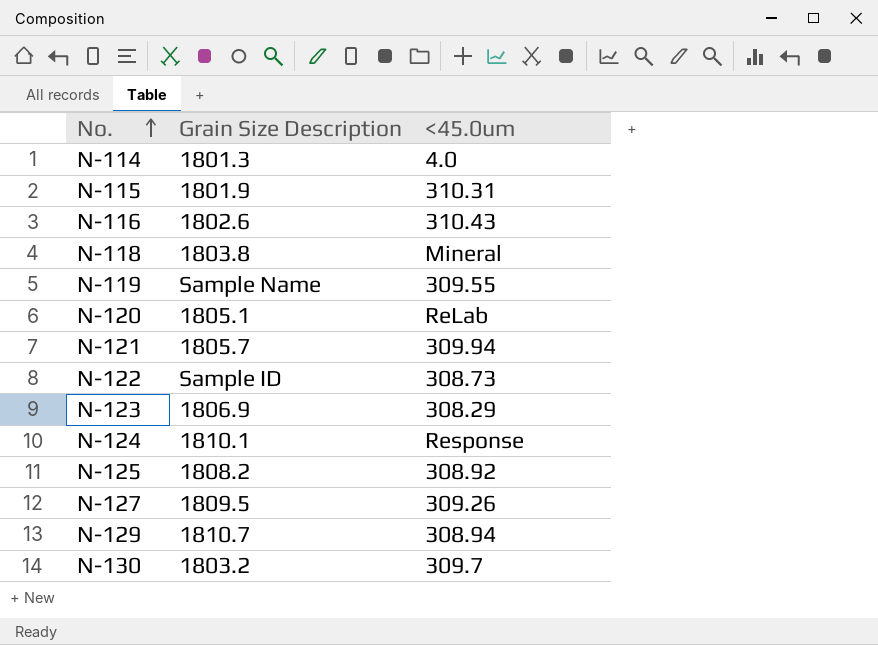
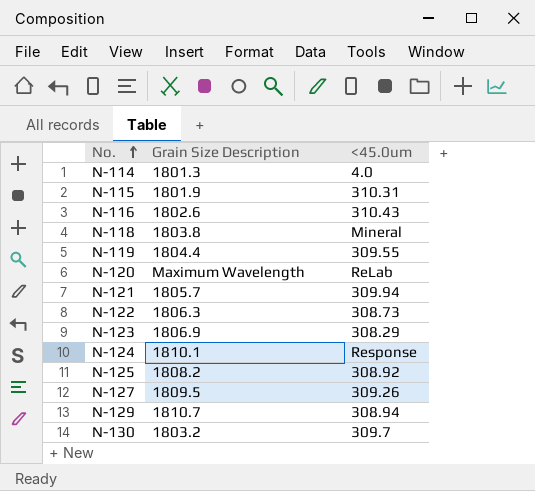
N-119 | Grain Size Description: Sample Name -> 1804.4
N-120 | Grain Size Description: 1805.1 -> Maximum Wavelength
N-122 | Grain Size Description: Sample ID -> 1806.3

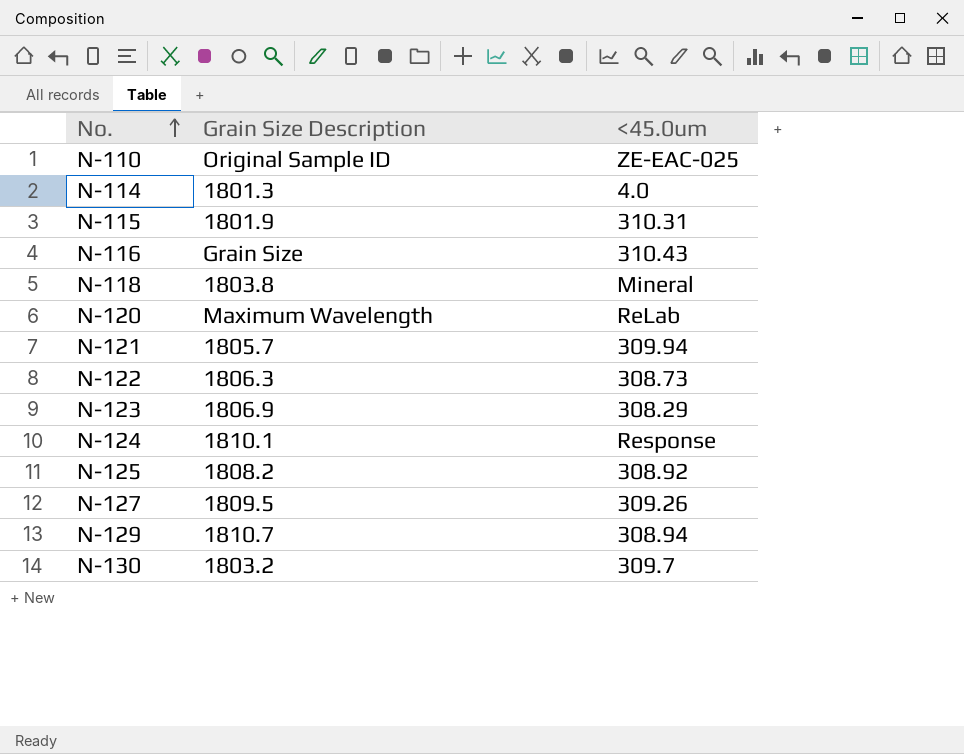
row N-119: 1804.4 | 309.55 -> none
row N-110: none -> Original Sample ID | ZE-EAC-025
N-116 | Grain Size Description: 1802.6 -> Grain Size

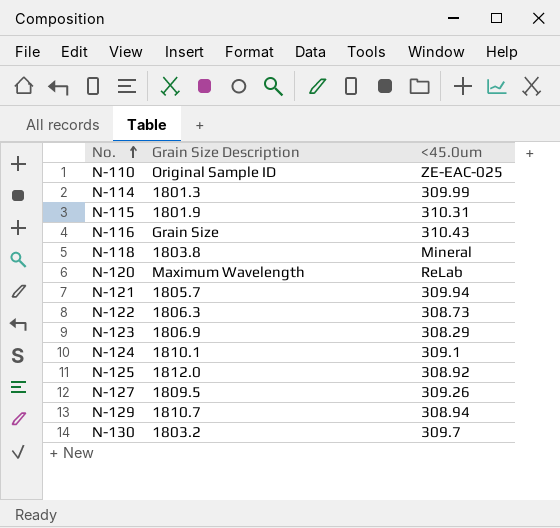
N-114 | <45.0um: 4.0 -> 309.99
N-124 | <45.0um: Response -> 309.1
N-125 | Grain Size Description: 1808.2 -> 1812.0

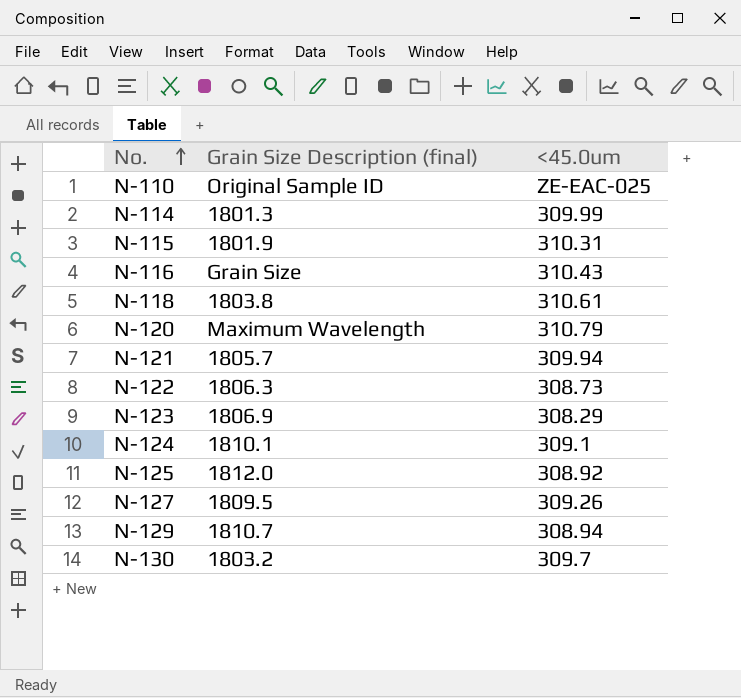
column name: Grain Size Description -> Grain Size Description (final)
N-118 | <45.0um: Mineral -> 310.61
N-120 | <45.0um: ReLab -> 310.79

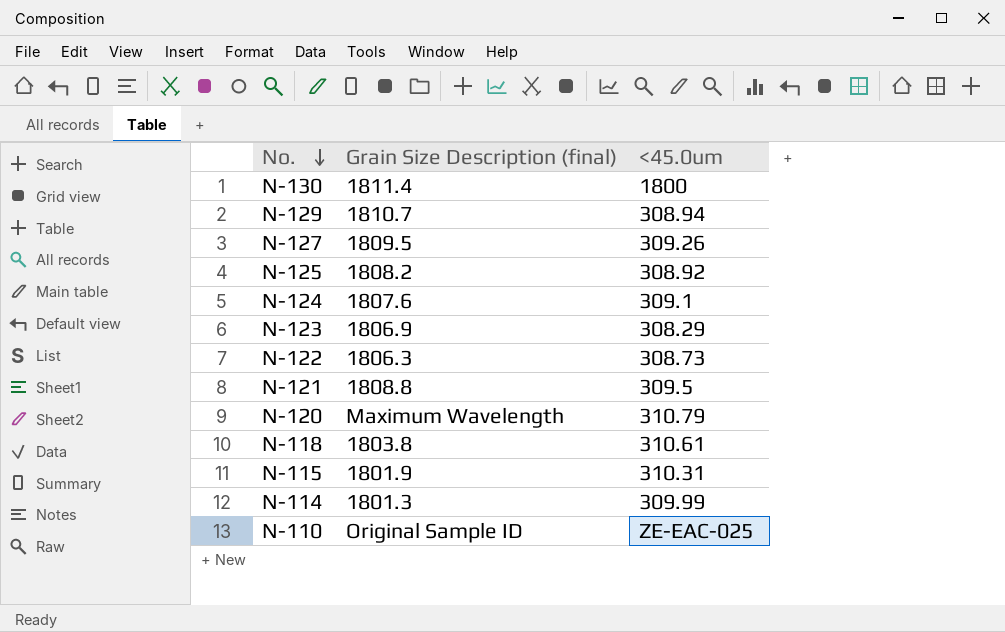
row order: No. ascending -> No. descending
row N-116: Grain Size | 310.43 -> none
N-130 | Grain Size Description (final): 1803.2 -> 1811.4
N-130 | <45.0um: 309.7 -> 1800
N-125 | Grain Size Description (final): 1812.0 -> 1808.2
N-124 | Grain Size Description (final): 1810.1 -> 1807.6
N-121 | Grain Size Description (final): 1805.7 -> 1808.8
N-121 | <45.0um: 309.94 -> 309.5

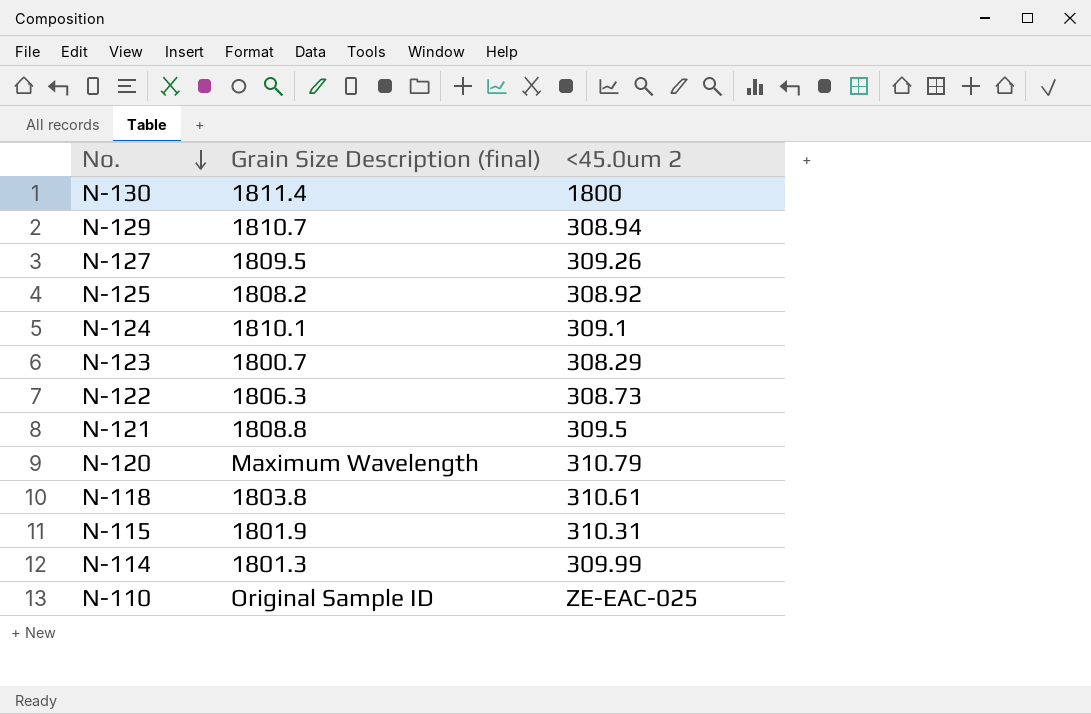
column name: <45.0um -> <45.0um 2
N-124 | Grain Size Description (final): 1807.6 -> 1810.1
N-123 | Grain Size Description (final): 1806.9 -> 1800.7

